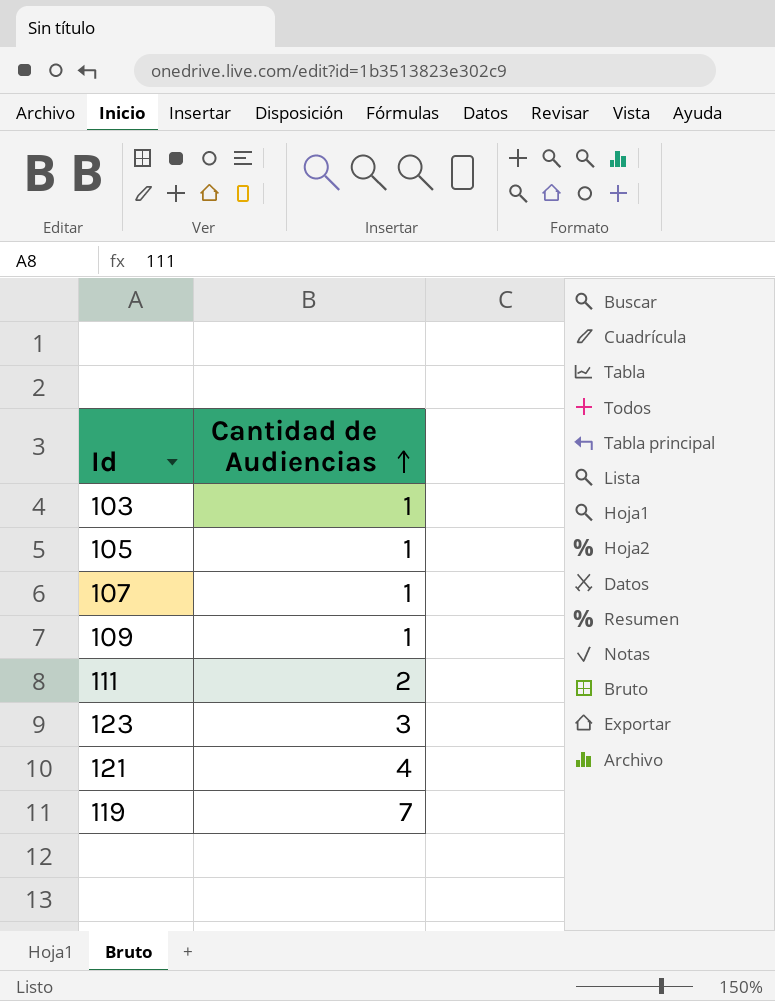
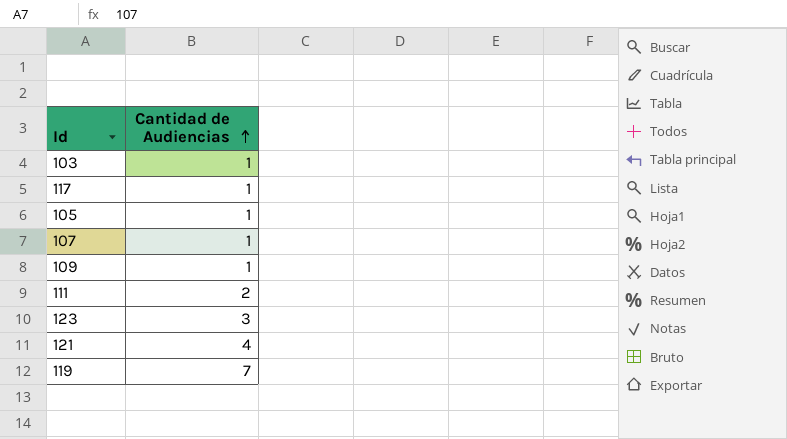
row 117: none -> 1

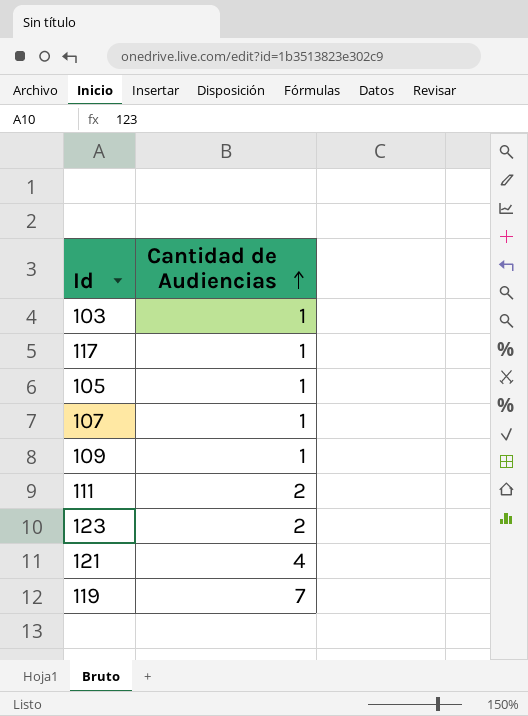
123 | Cantidad de Audiencias: 3 -> 2

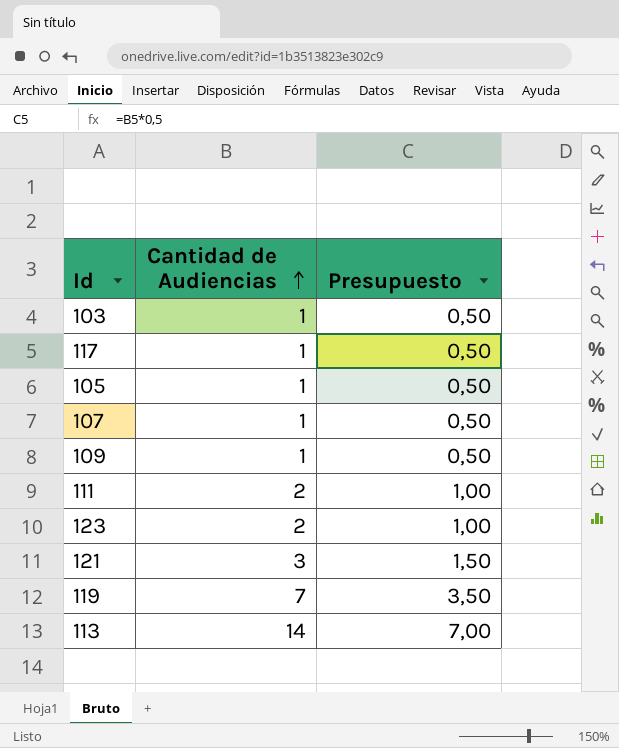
column Presupuesto | formula: none -> [Cantidad de Audiencias] * 0,5
121 | Cantidad de Audiencias: 4 -> 3
row 113: none -> 14 | 7,00

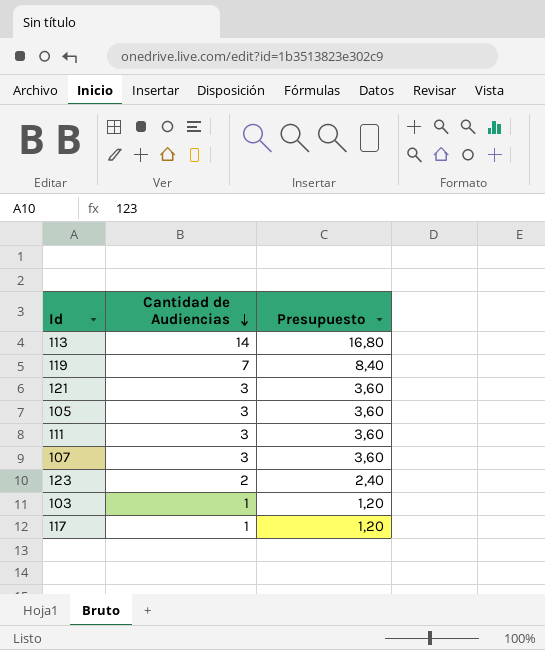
row order: Cantidad de Audiencias ascending -> Cantidad de Audiencias descending
column Presupuesto | formula: [Cantidad de Audiencias] * 0,5 -> [Cantidad de Audiencias] * 1,2
row 109: 1 | 0,50 -> none
105 | Cantidad de Audiencias: 1 -> 3
111 | Cantidad de Audiencias: 2 -> 3
107 | Cantidad de Audiencias: 1 -> 3

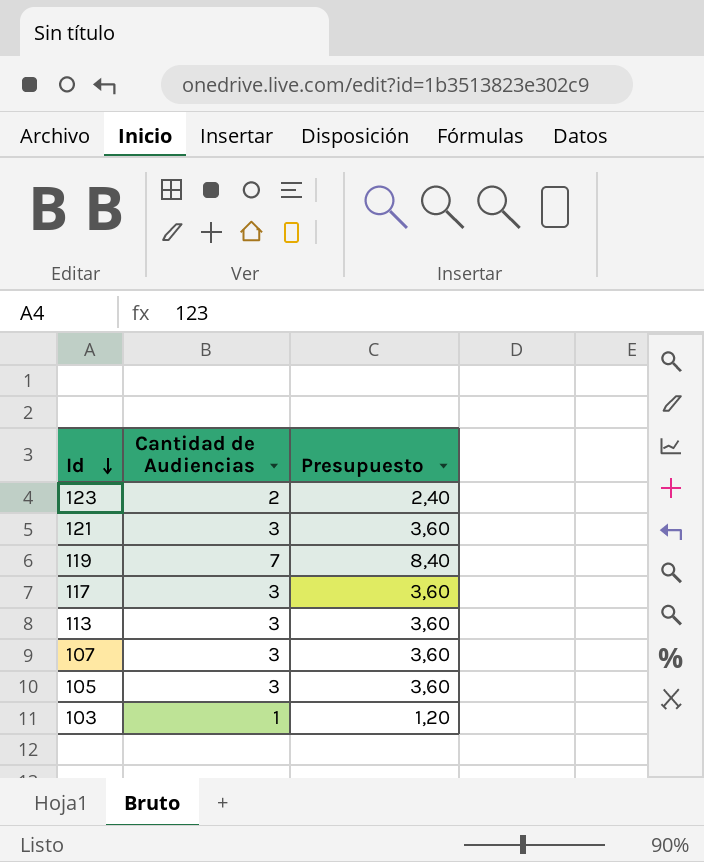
row order: Cantidad de Audiencias descending -> Id descending
row 111: 3 | 3,60 -> none
117 | Cantidad de Audiencias: 1 -> 3
117 | Presupuesto: 1,20 -> 3,60
113 | Cantidad de Audiencias: 14 -> 3
113 | Presupuesto: 16,80 -> 3,60

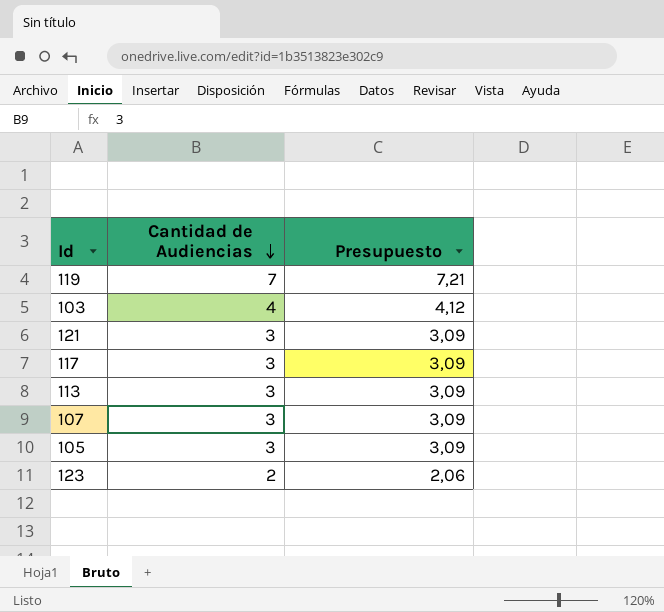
row order: Id descending -> Cantidad de Audiencias descending
column Presupuesto | formula: [Cantidad de Audiencias] * 1,2 -> [Cantidad de Audiencias] * 1,03
103 | Cantidad de Audiencias: 1 -> 4

